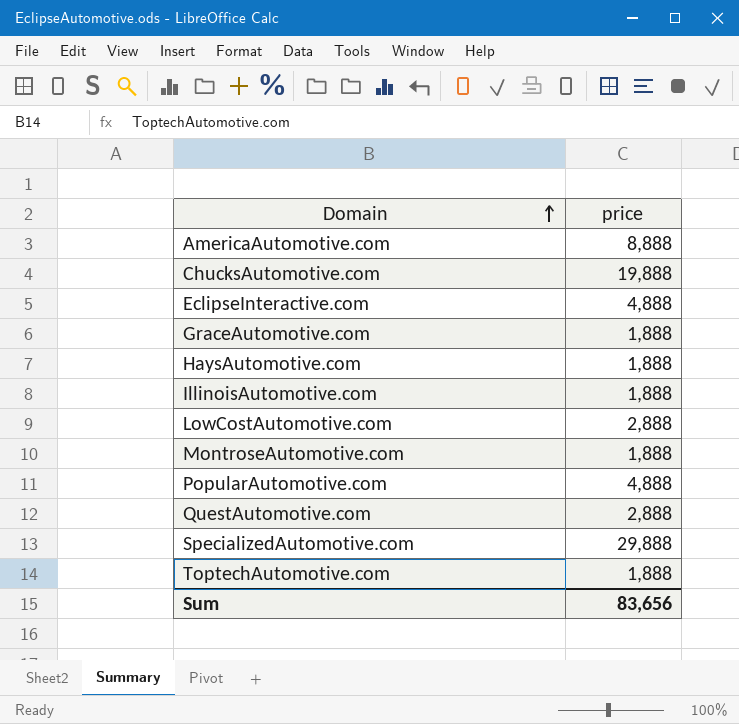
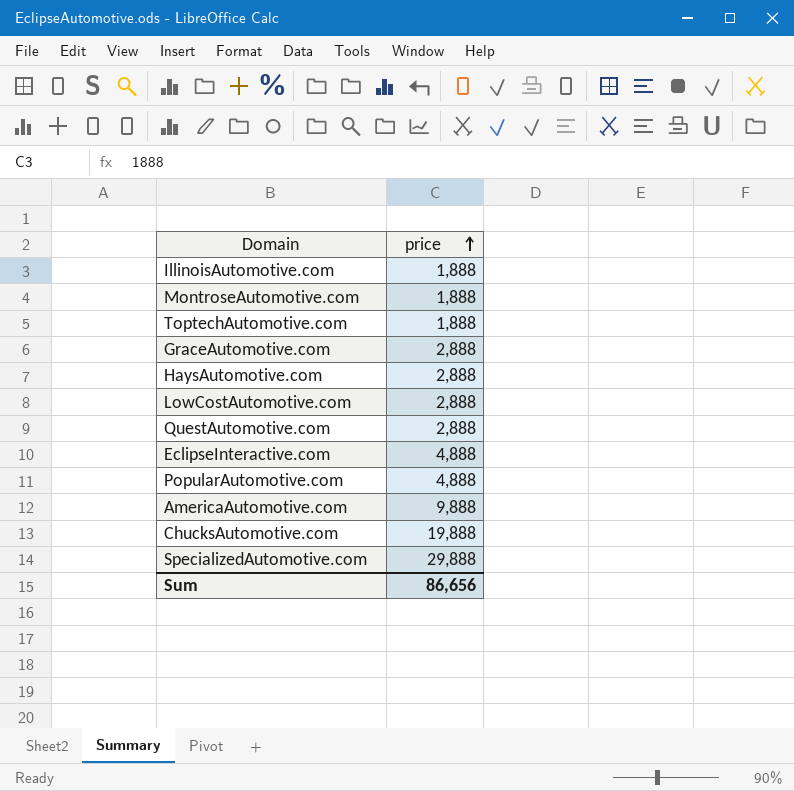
row order: Domain ascending -> price ascending
GraceAutomotive.com | price: 1,888 -> 2,888
HaysAutomotive.com | price: 1,888 -> 2,888
AmericaAutomotive.com | price: 8,888 -> 9,888
Sum | price: 83,656 -> 86,656

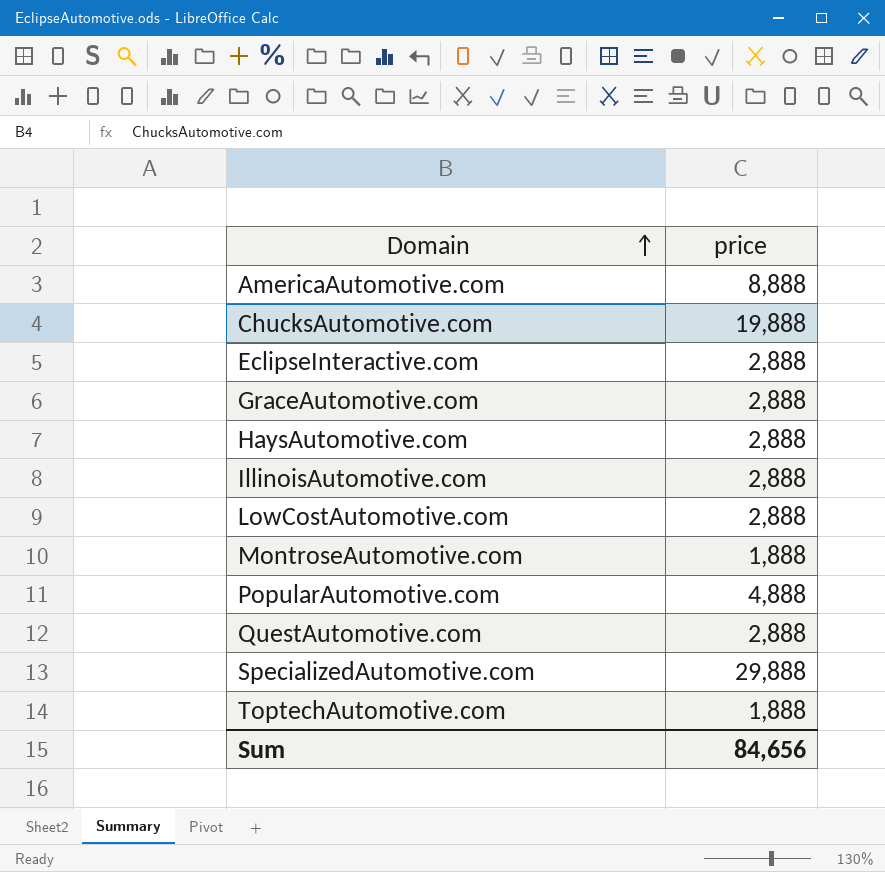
row order: price ascending -> Domain ascending
AmericaAutomotive.com | price: 9,888 -> 8,888
EclipseInteractive.com | price: 4,888 -> 2,888
IllinoisAutomotive.com | price: 1,888 -> 2,888
Sum | price: 86,656 -> 84,656

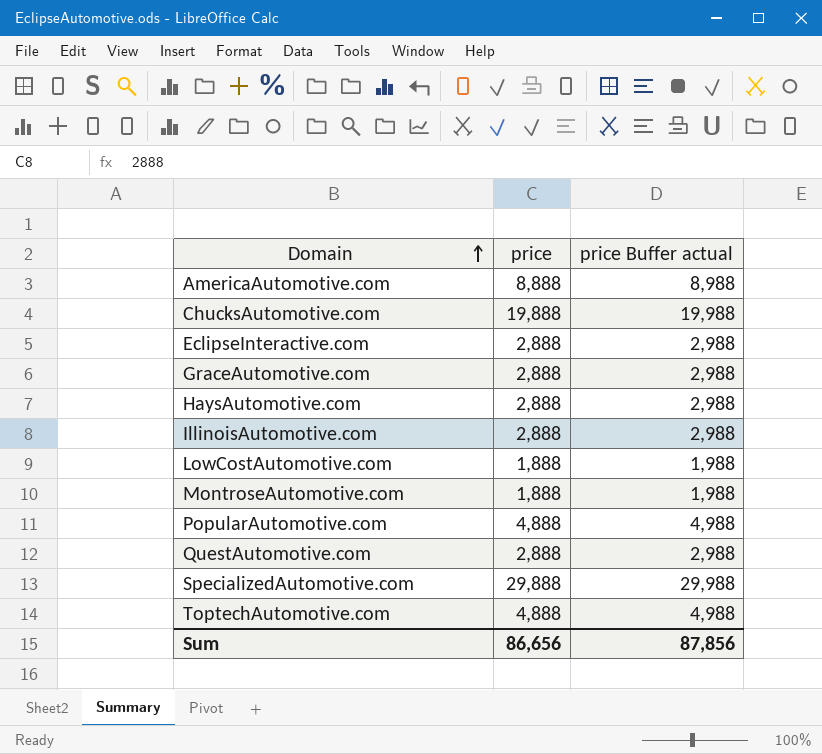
column price Buffer actual | formula: none -> [price] + 100
LowCostAutomotive.com | price: 2,888 -> 1,888
ToptechAutomotive.com | price: 1,888 -> 4,888
Sum | price: 84,656 -> 86,656

